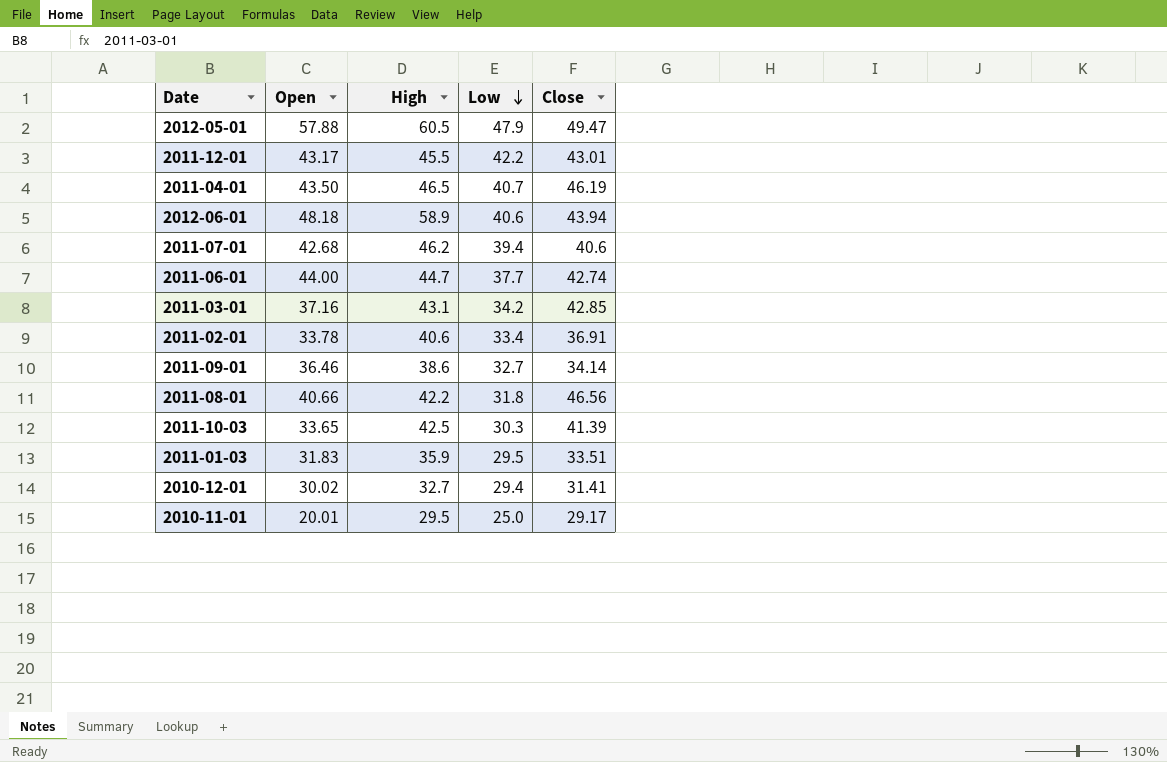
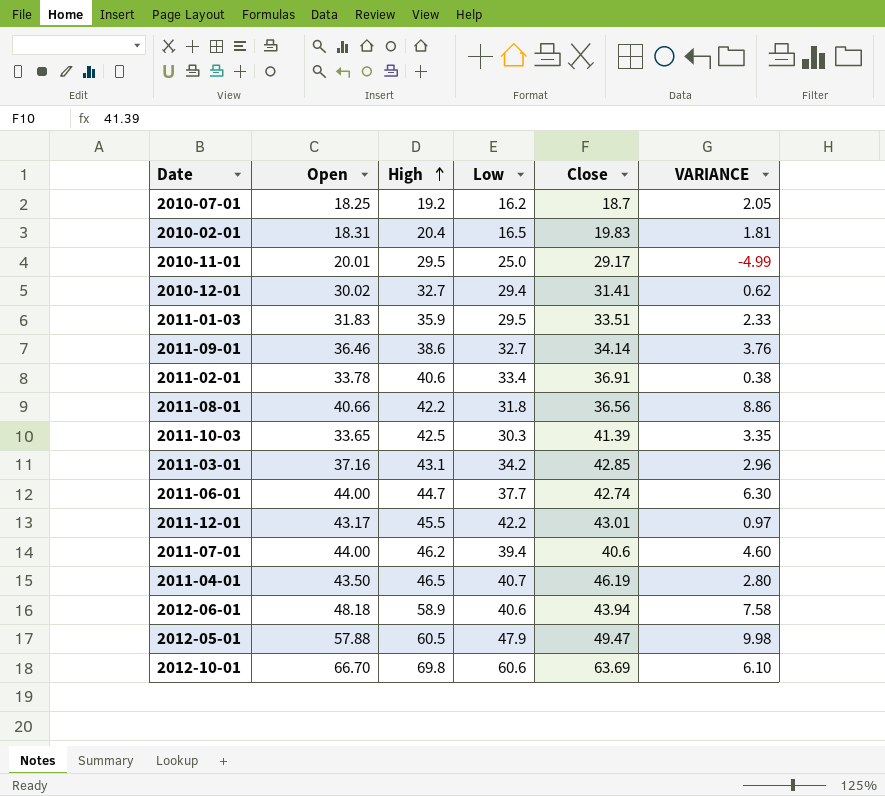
row order: Low descending -> High ascending
column VARIANCE | formula: none -> [Open] - [Low]
row 2010-07-01: none -> 18.25 | 19.2 | 16.2 | 18.7 | 2.05
row 2010-02-01: none -> 18.31 | 20.4 | 16.5 | 19.83 | 1.81
2011-08-01 | Close: 46.56 -> 36.56
2011-07-01 | Open: 42.68 -> 44.00
row 2012-10-01: none -> 66.70 | 69.8 | 60.6 | 63.69 | 6.10

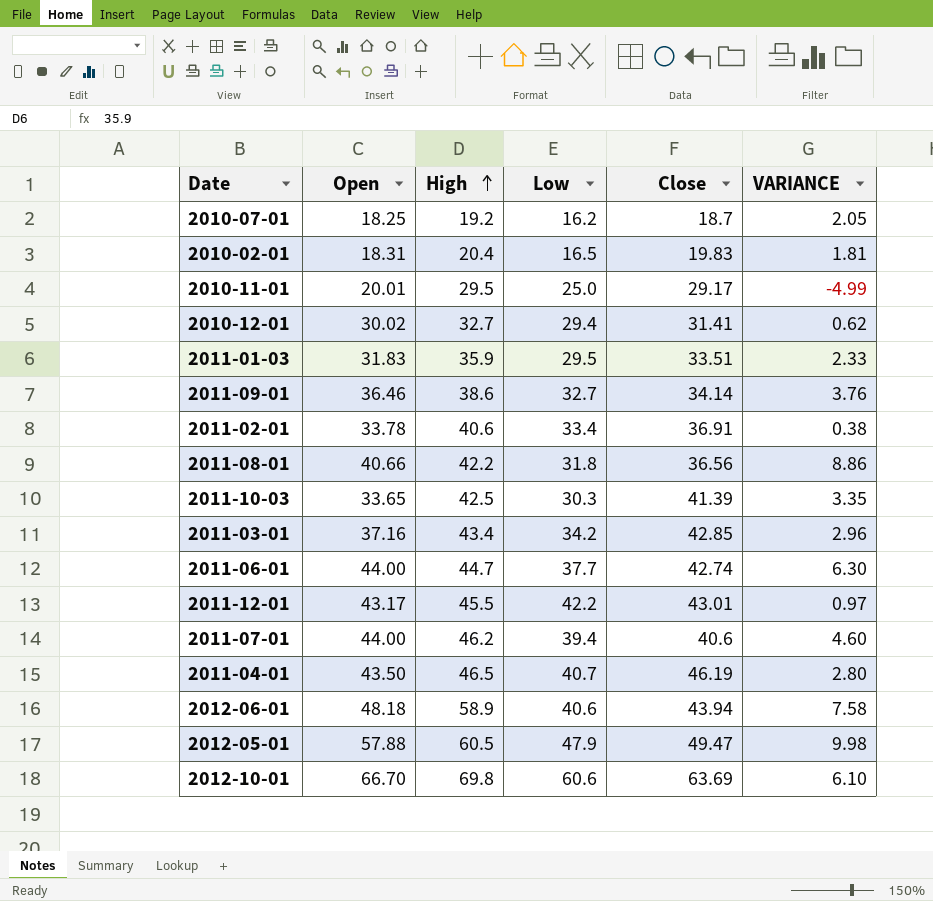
2011-03-01 | High: 43.1 -> 43.4

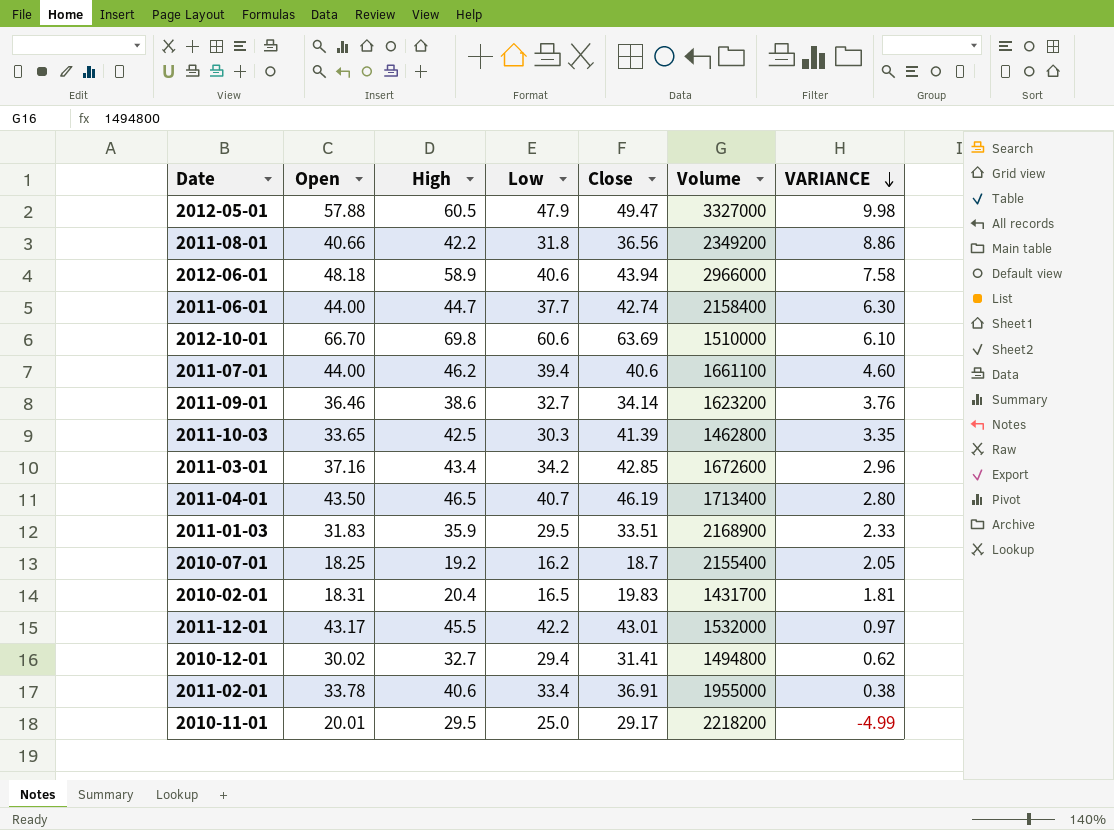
row order: High ascending -> VARIANCE descending
column Volume | position: none -> 6

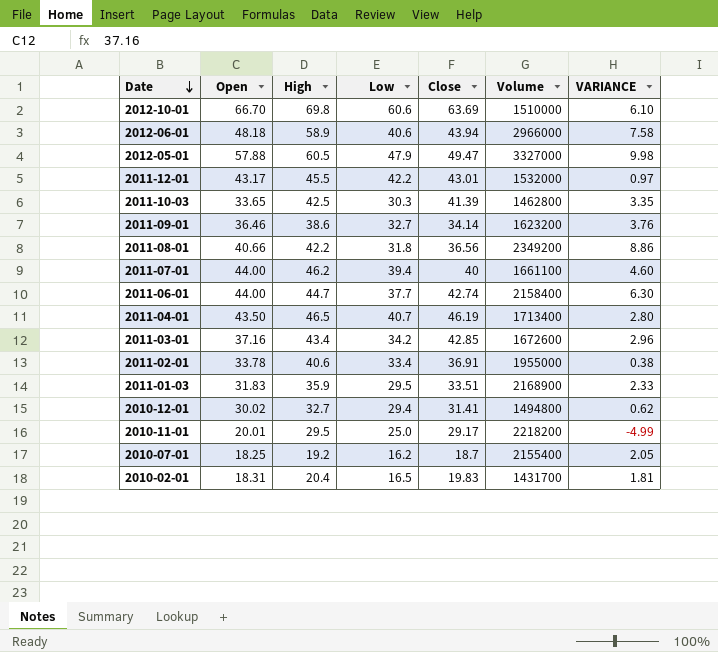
row order: VARIANCE descending -> Date descending
2011-07-01 | Close: 40.6 -> 40

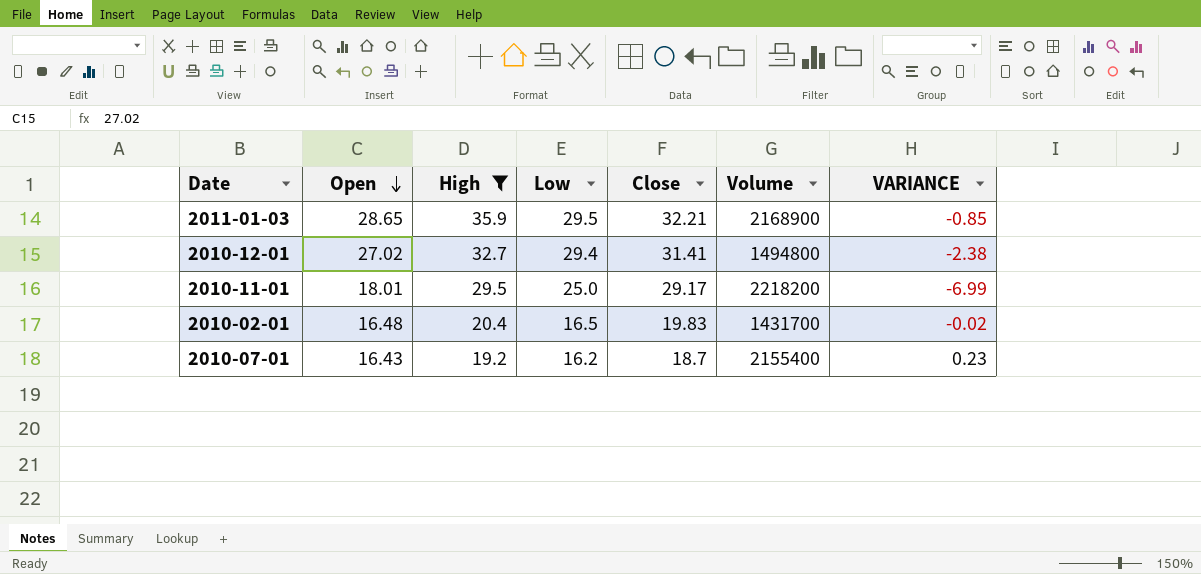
filter: none -> High <= 35.9
row order: Date descending -> Open descending
2011-01-03 | Open: 31.83 -> 28.65
2011-01-03 | Close: 33.51 -> 32.21
2011-01-03 | VARIANCE: 2.33 -> -0.85
2010-12-01 | Open: 30.02 -> 27.02
2010-12-01 | VARIANCE: 0.62 -> -2.38
2010-11-01 | Open: 20.01 -> 18.01
2010-11-01 | VARIANCE: -4.99 -> -6.99
2010-02-01 | Open: 18.31 -> 16.48
2010-02-01 | VARIANCE: 1.81 -> -0.02
2010-07-01 | Open: 18.25 -> 16.43
2010-07-01 | VARIANCE: 2.05 -> 0.23

